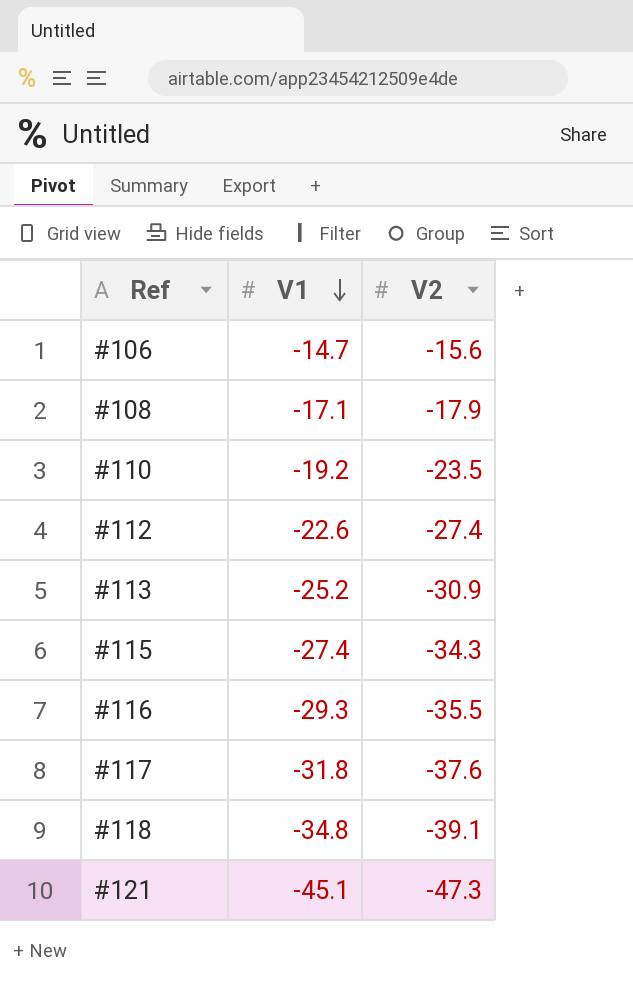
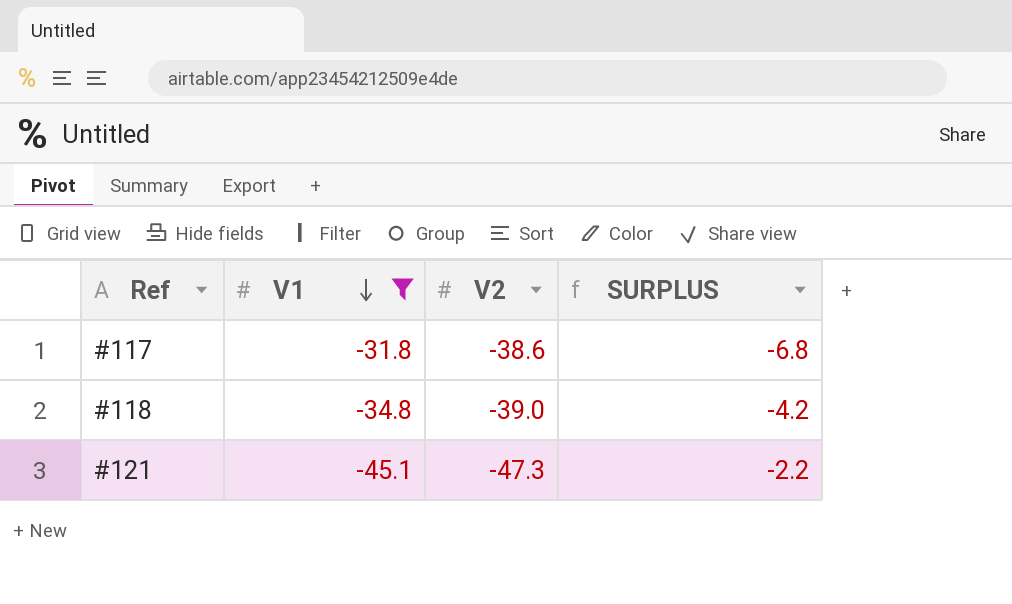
filter: none -> V1 <= -31.8
column SURPLUS | formula: none -> [V2] - [V1]
#117 | V2: -37.6 -> -38.6
#118 | V2: -39.1 -> -39.0

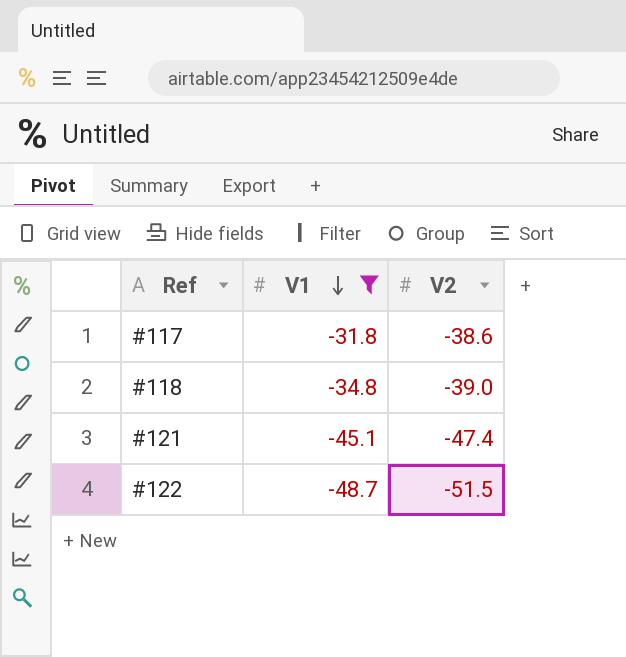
column SURPLUS | formula: [V2] - [V1] -> none
#121 | V2: -47.3 -> -47.4
row #122: none -> -48.7 | -51.5

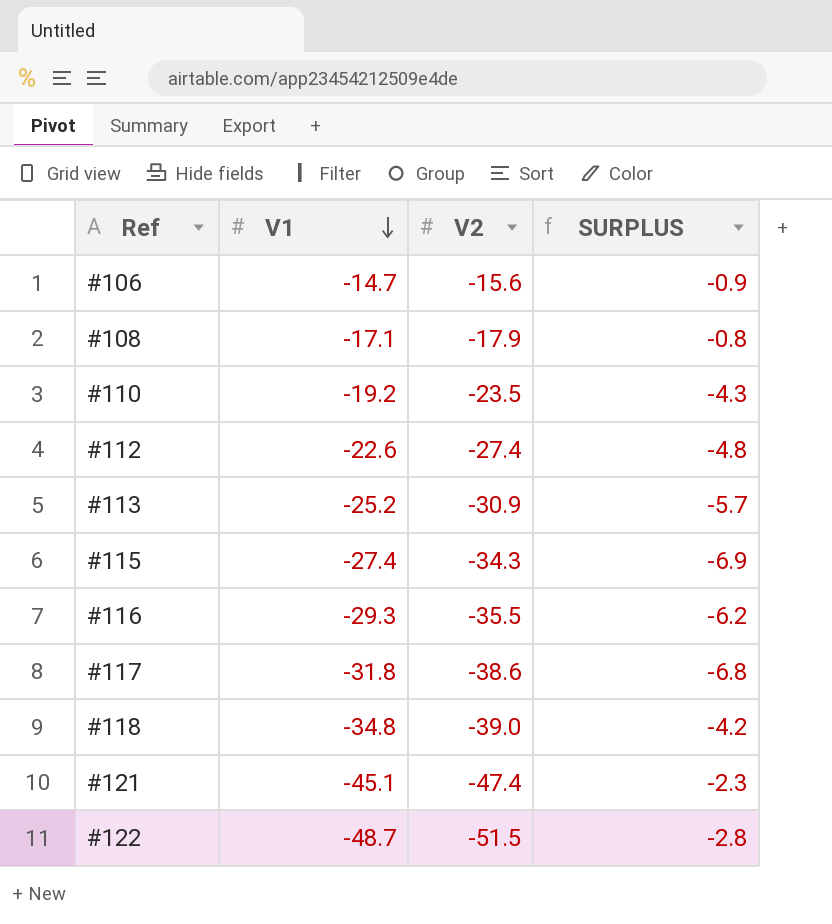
filter: V1 <= -31.8 -> none
column SURPLUS | formula: none -> [V2] - [V1]

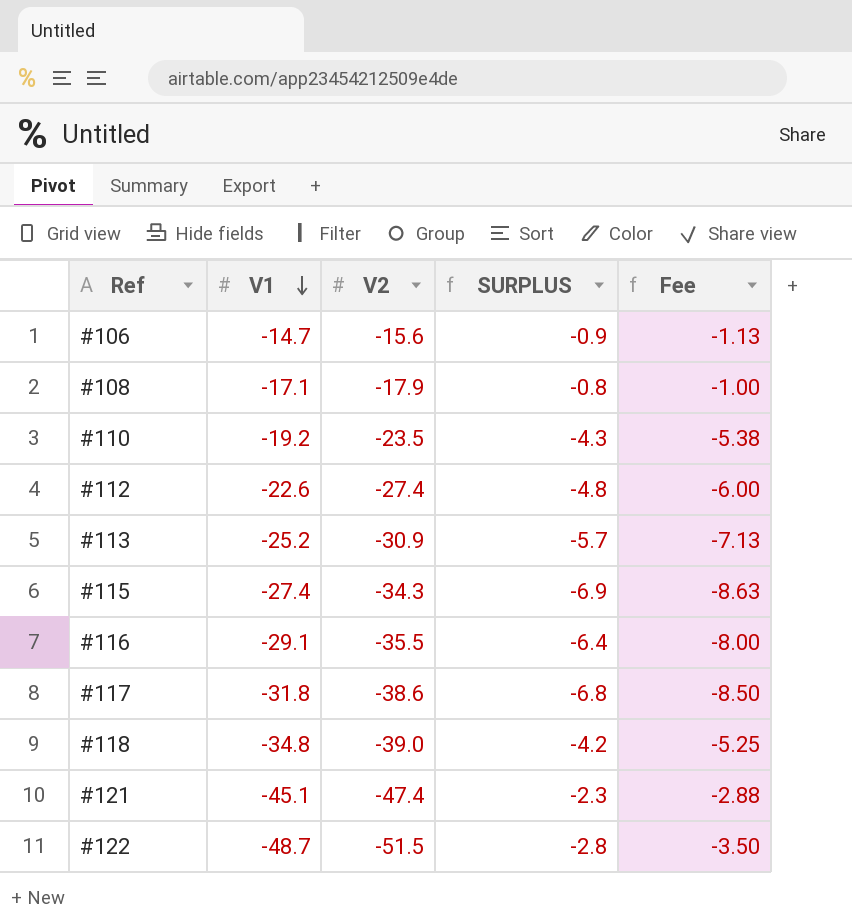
column Fee | formula: none -> [SURPLUS] * 1.25
#116 | V1: -29.3 -> -29.1
#116 | SURPLUS: -6.2 -> -6.4

